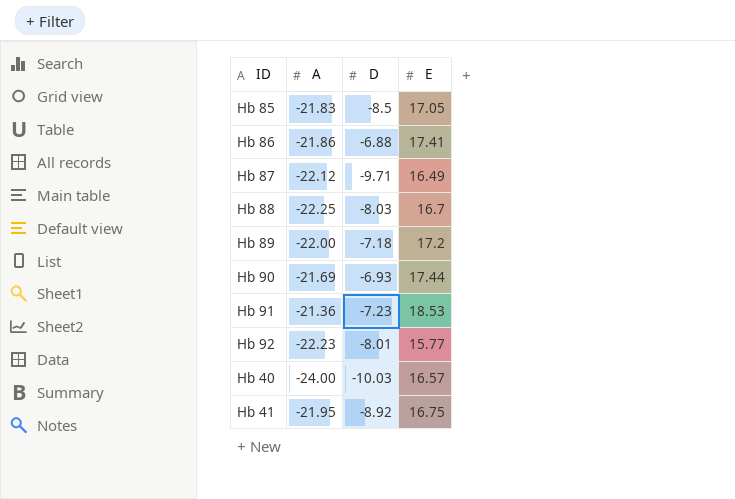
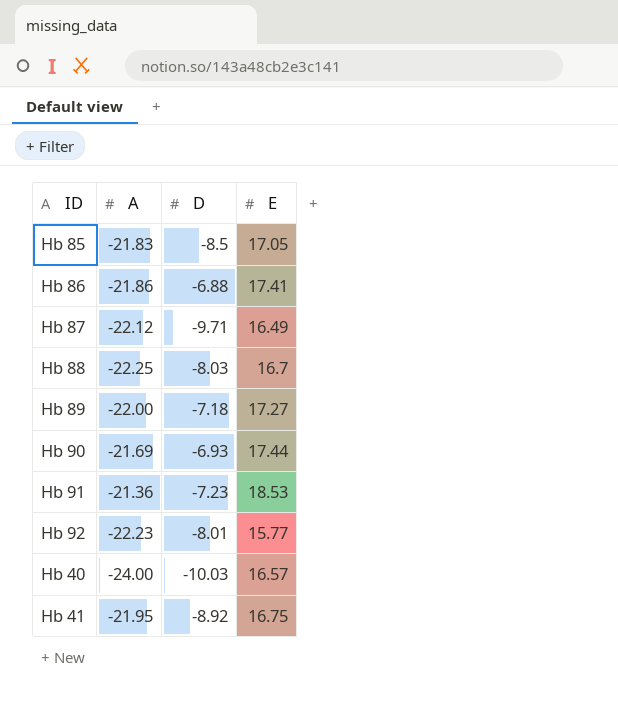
Hb 89 | E: 17.2 -> 17.27

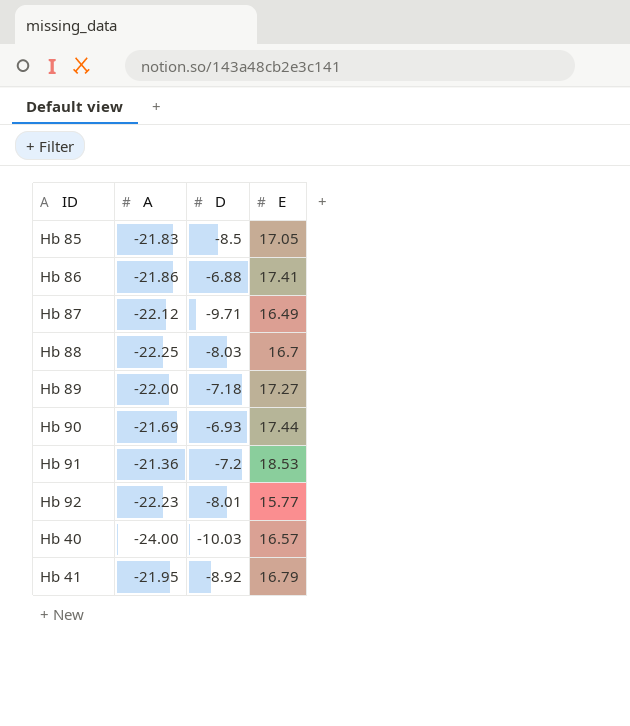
Hb 91 | D: -7.23 -> -7.2
Hb 41 | E: 16.75 -> 16.79

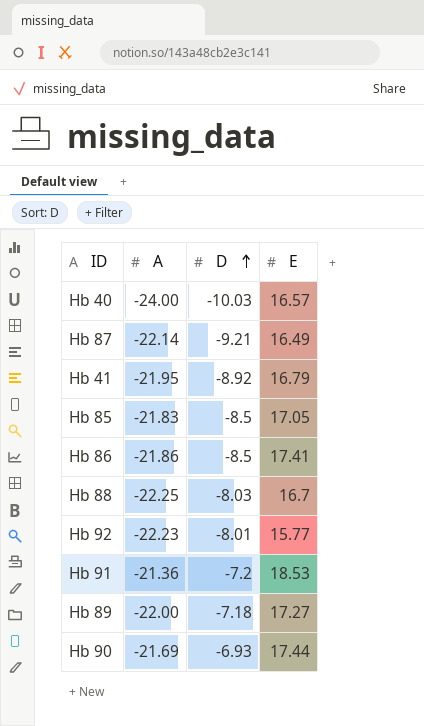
row order: none -> D ascending
Hb 87 | A: -22.12 -> -22.14
Hb 87 | D: -9.71 -> -9.21
Hb 86 | D: -6.88 -> -8.5

